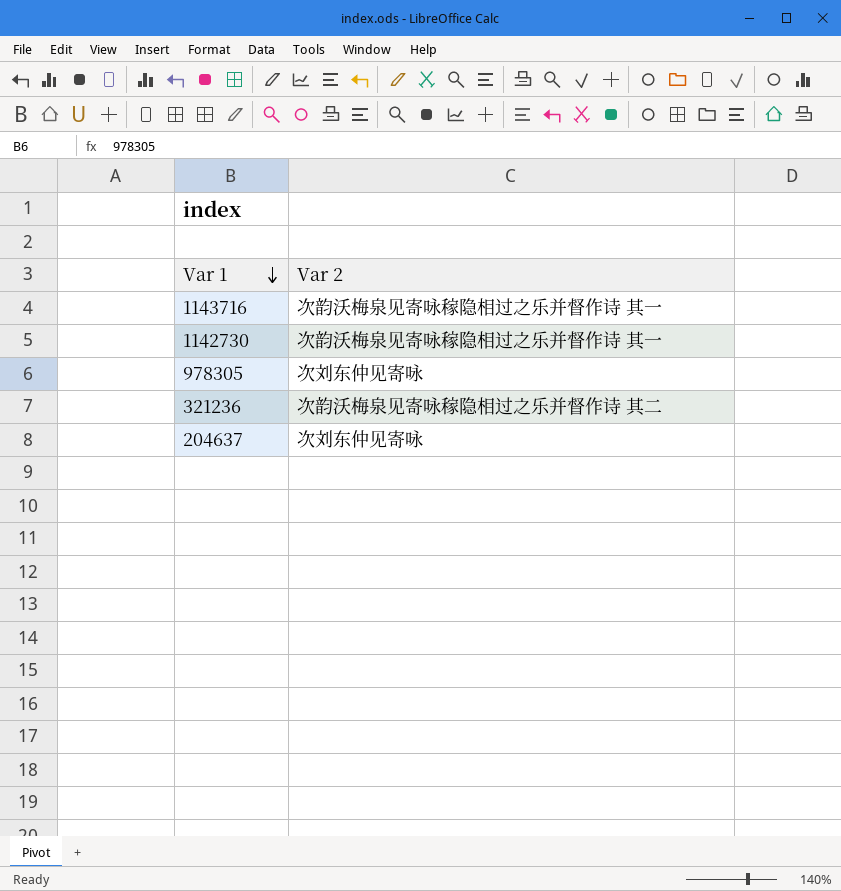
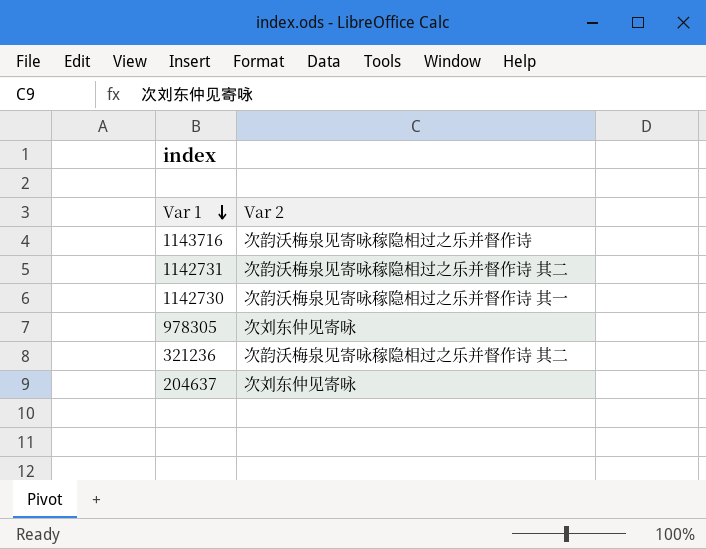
1143716 | Var 2: 次韵沃梅泉见寄咏稼隐相过之乐并督作诗 其一 -> 次韵沃梅泉见寄咏稼隐相过之乐并督作诗
row 1142731: none -> 次韵沃梅泉见寄咏稼隐相过之乐并督作诗 其二

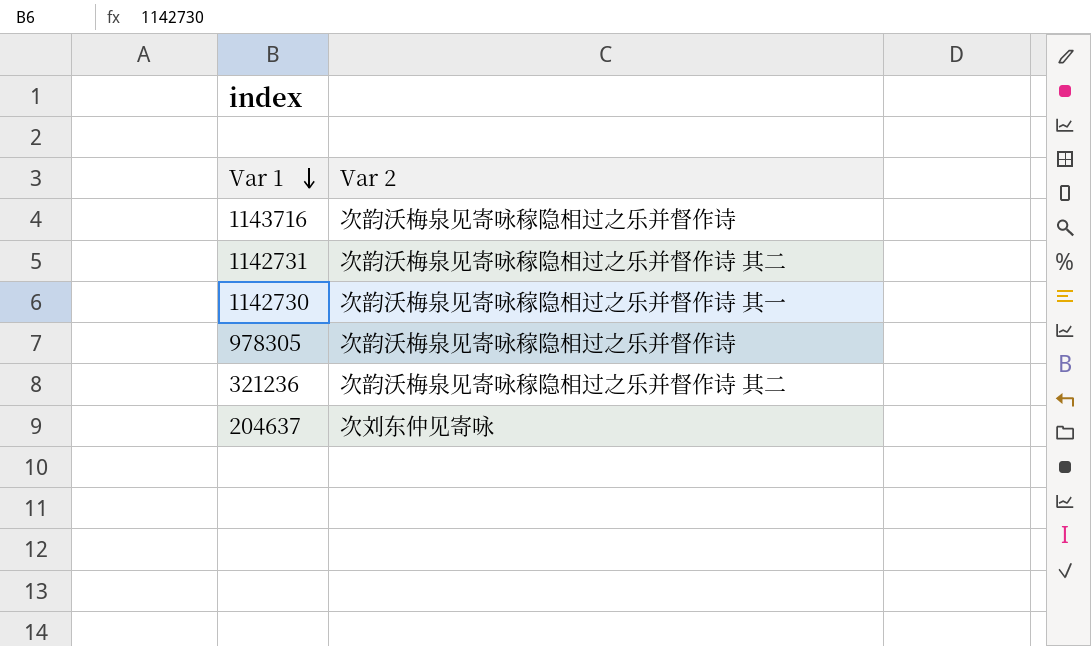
978305 | Var 2: 次刘东仲见寄咏 -> 次韵沃梅泉见寄咏稼隐相过之乐并督作诗

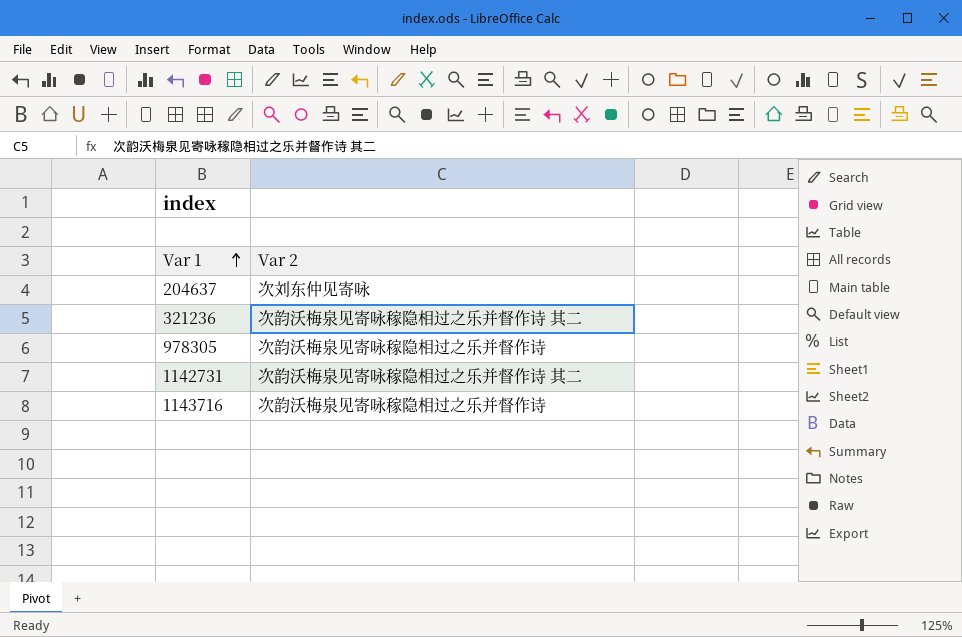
row order: Var 1 descending -> Var 1 ascending
row 1142730: 次韵沃梅泉见寄咏稼隐相过之乐并督作诗 其一 -> none

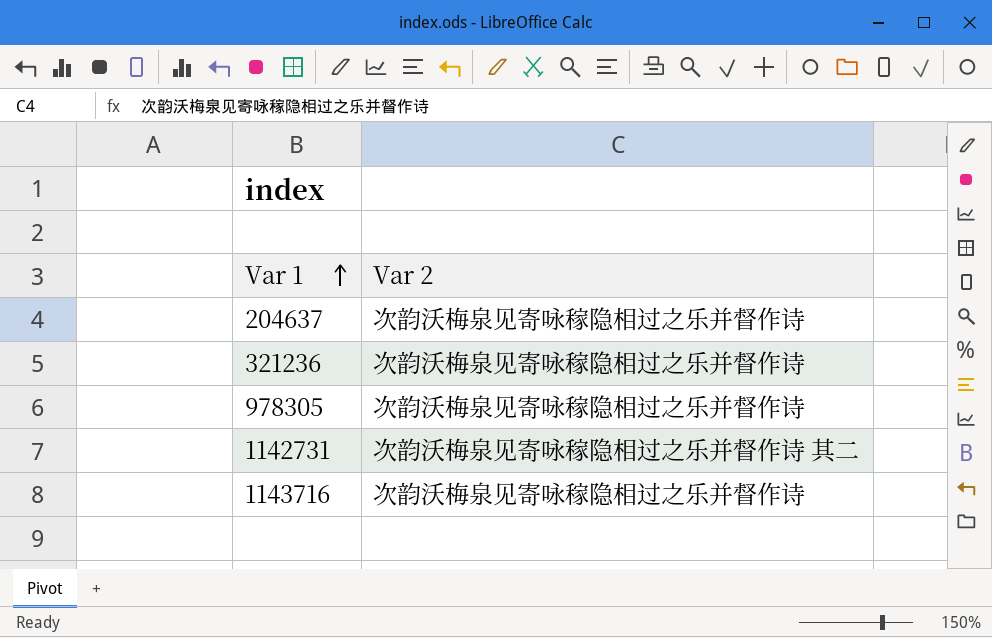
204637 | Var 2: 次刘东仲见寄咏 -> 次韵沃梅泉见寄咏稼隐相过之乐并督作诗
321236 | Var 2: 次韵沃梅泉见寄咏稼隐相过之乐并督作诗 其二 -> 次韵沃梅泉见寄咏稼隐相过之乐并督作诗

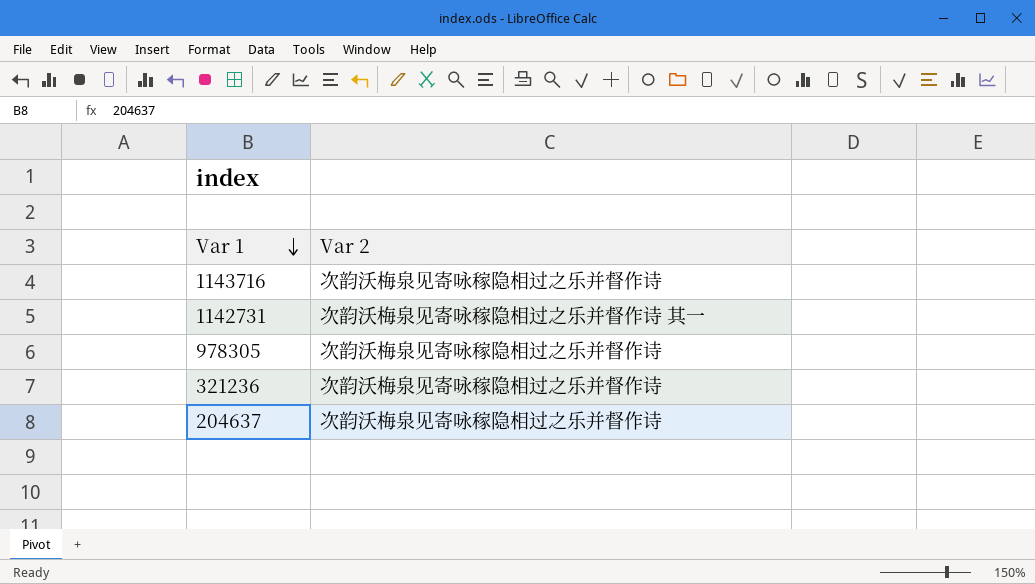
row order: Var 1 ascending -> Var 1 descending
1142731 | Var 2: 次韵沃梅泉见寄咏稼隐相过之乐并督作诗 其二 -> 次韵沃梅泉见寄咏稼隐相过之乐并督作诗 其一

